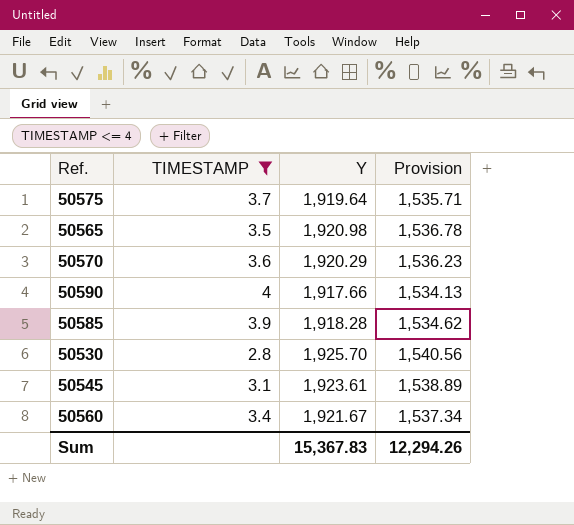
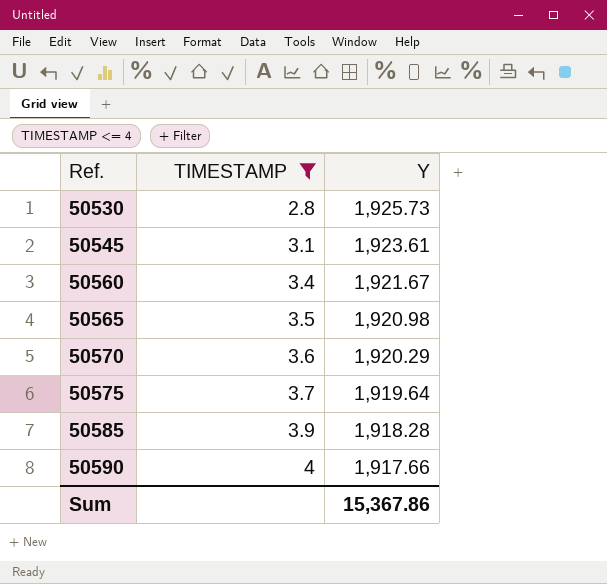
row order: none -> Ref. ascending
column Provision | formula: [Y] * 0.8 -> none
50530 | Y: 1,925.70 -> 1,925.73
Sum | Y: 15,367.83 -> 15,367.86

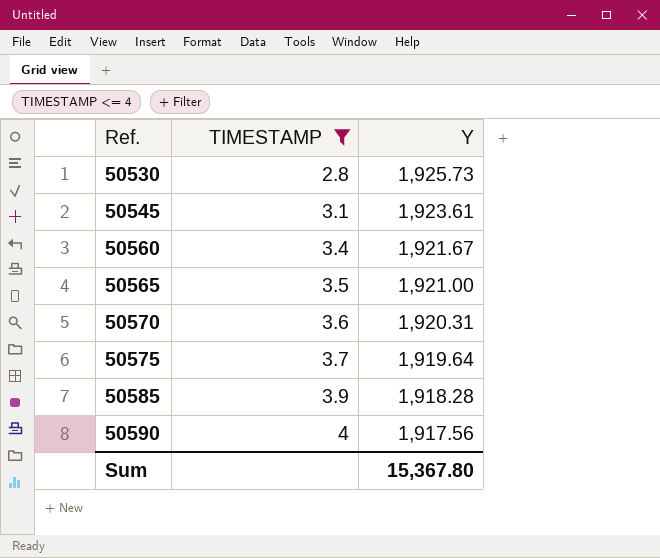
50565 | Y: 1,920.98 -> 1,921.00
50570 | Y: 1,920.29 -> 1,920.31
50590 | Y: 1,917.66 -> 1,917.56
Sum | Y: 15,367.86 -> 15,367.80

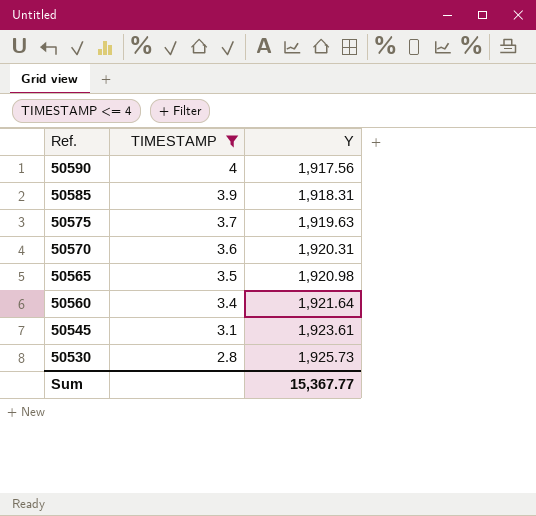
row order: Ref. ascending -> Ref. descending
50585 | Y: 1,918.28 -> 1,918.31
50575 | Y: 1,919.64 -> 1,919.63
50565 | Y: 1,921.00 -> 1,920.98
50560 | Y: 1,921.67 -> 1,921.64
Sum | Y: 15,367.80 -> 15,367.77

